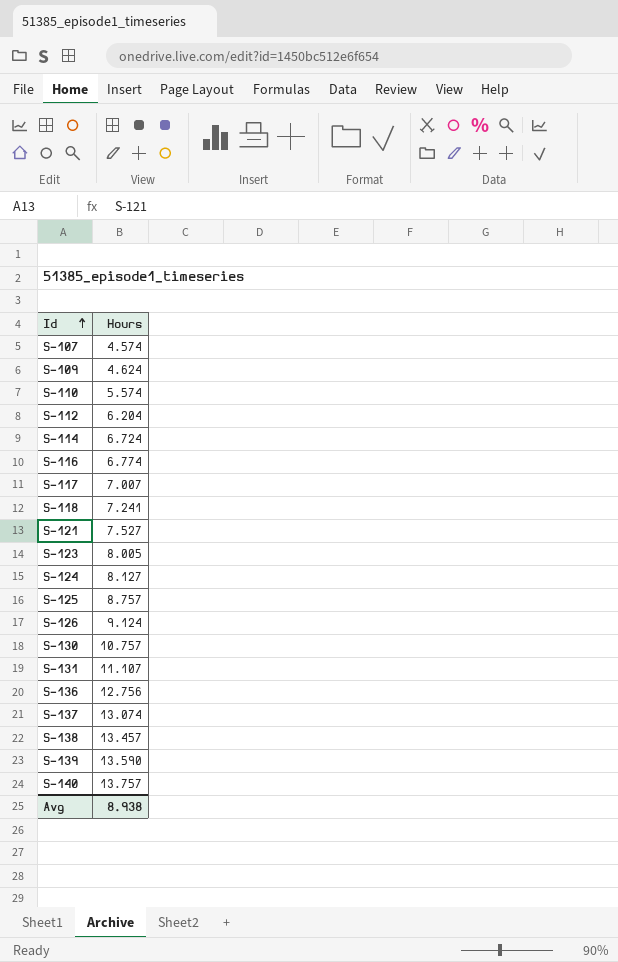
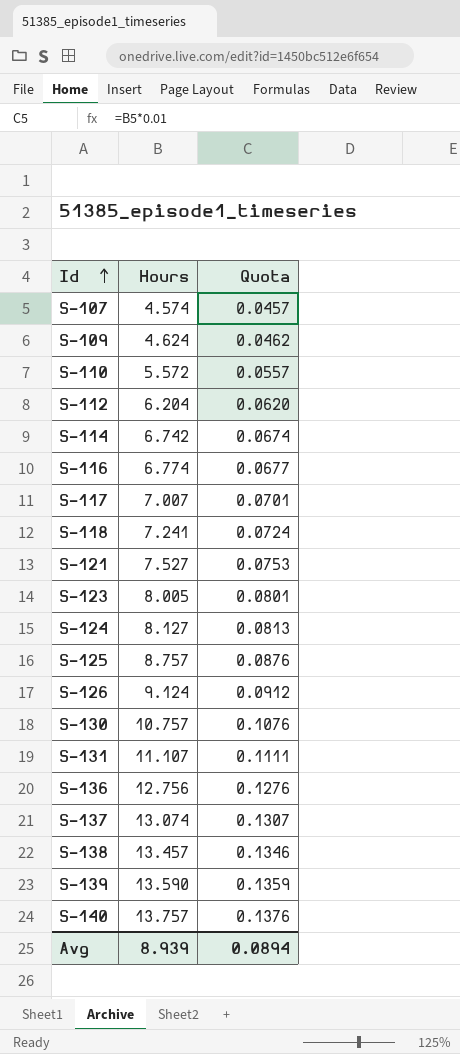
column Quota | formula: none -> [Hours] * 0.01
S-110 | Hours: 5.574 -> 5.572
S-114 | Hours: 6.724 -> 6.742
Avg | Hours: 8.938 -> 8.939

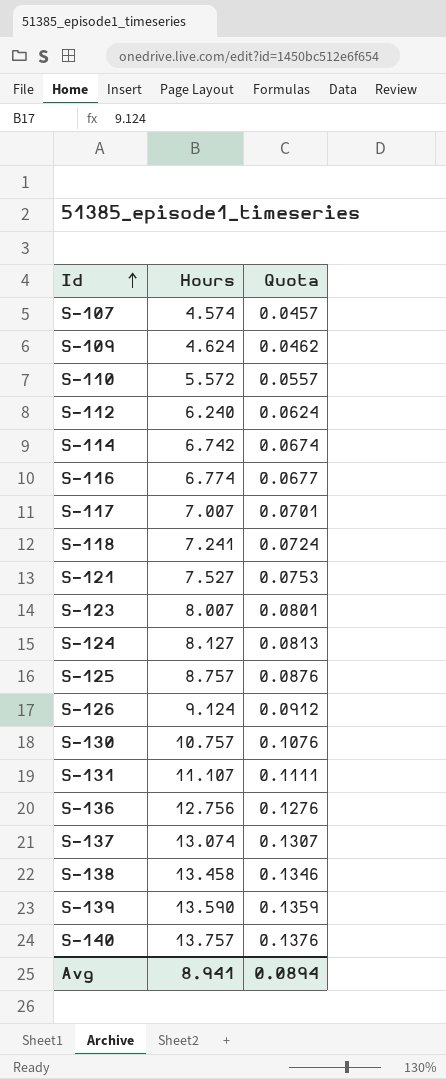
S-112 | Hours: 6.204 -> 6.240
S-112 | Quota: 0.0620 -> 0.0624
S-123 | Hours: 8.005 -> 8.007
S-138 | Hours: 13.457 -> 13.458
Avg | Hours: 8.939 -> 8.941

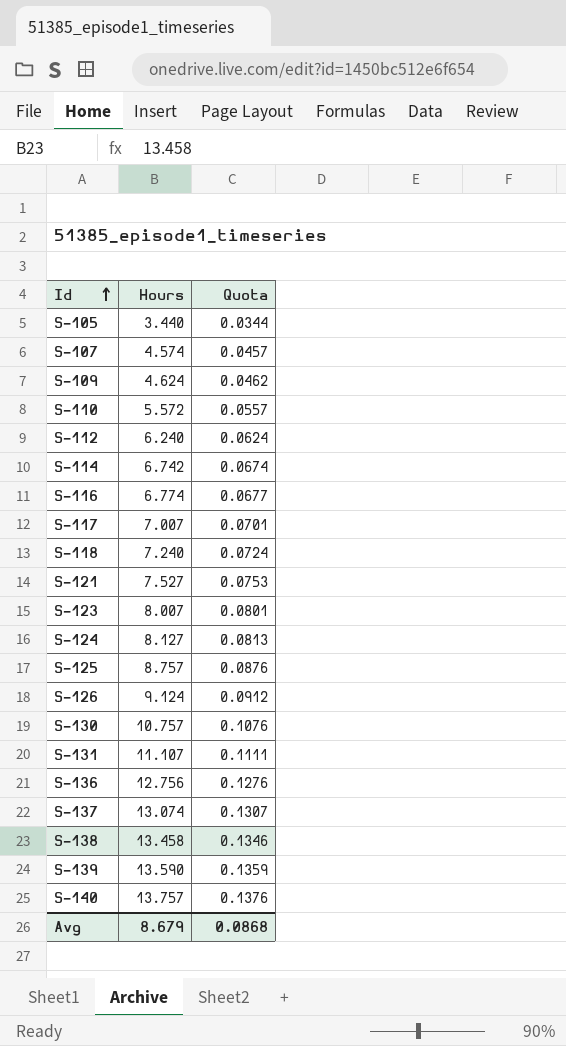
row S-105: none -> 3.440 | 0.0344
S-118 | Hours: 7.241 -> 7.240
Avg | Hours: 8.941 -> 8.679
Avg | Quota: 0.0894 -> 0.0868

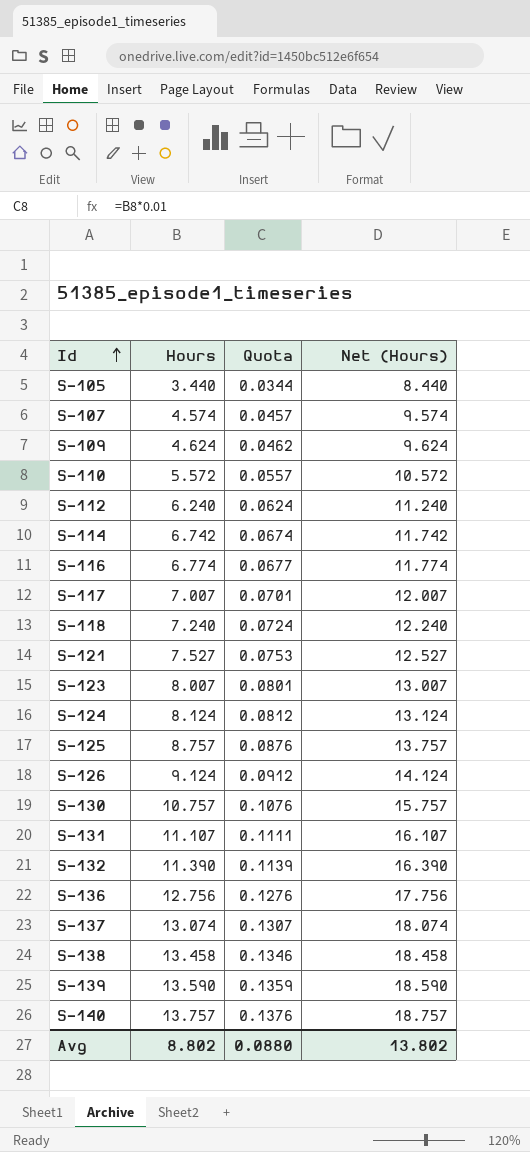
column Net (Hours) | formula: none -> [Hours] + 5
S-124 | Hours: 8.127 -> 8.124
S-124 | Quota: 0.0813 -> 0.0812
row S-132: none -> 11.390 | 0.1139 | 16.390
Avg | Hours: 8.679 -> 8.802
Avg | Quota: 0.0868 -> 0.0880

